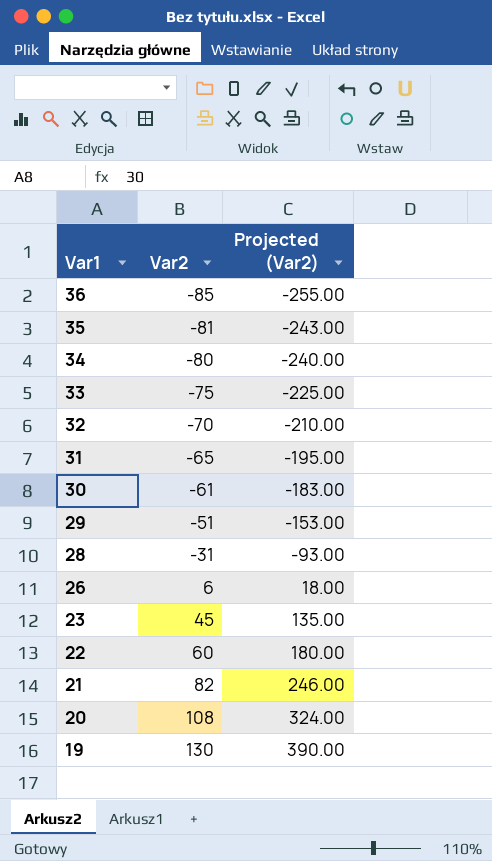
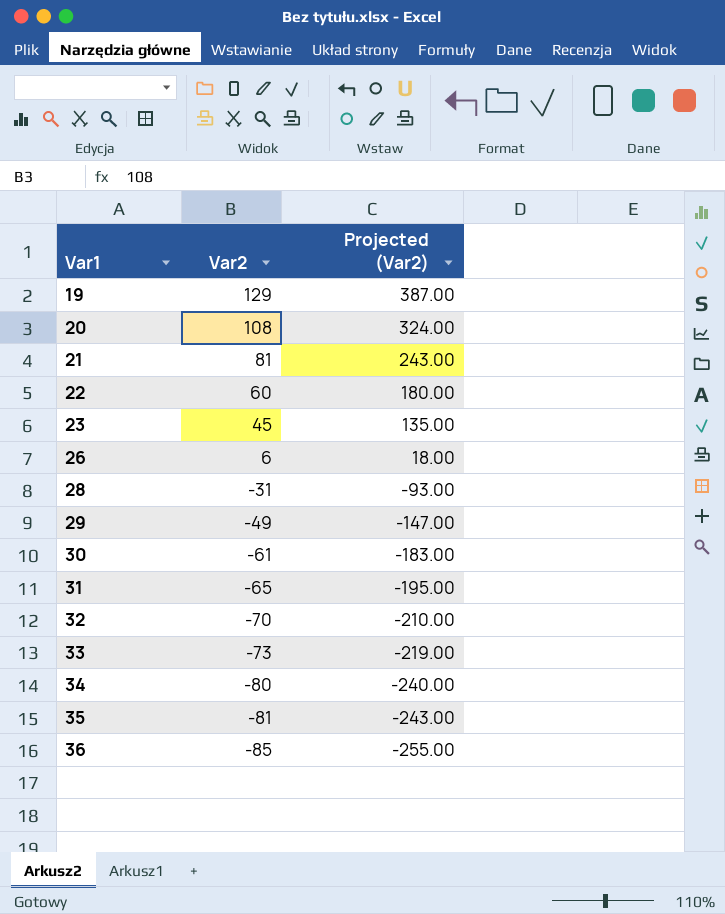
row order: Var1 descending -> Var1 ascending
19 | Var2: 130 -> 129
19 | Projected (Var2): 390.00 -> 387.00
21 | Var2: 82 -> 81
21 | Projected (Var2): 246.00 -> 243.00
29 | Var2: -51 -> -49
29 | Projected (Var2): -153.00 -> -147.00
33 | Var2: -75 -> -73
33 | Projected (Var2): -225.00 -> -219.00

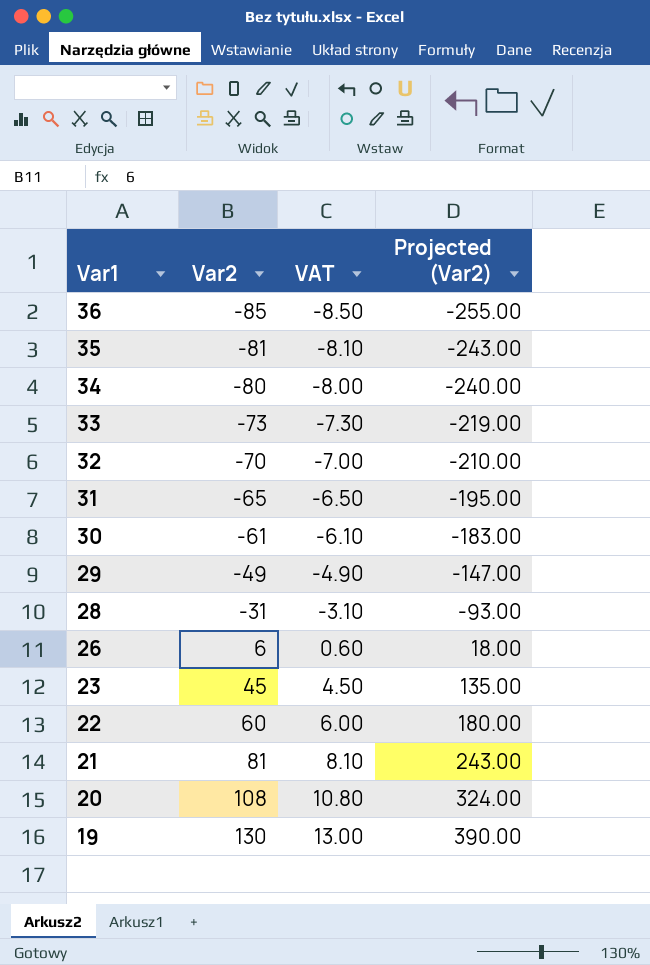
row order: Var1 ascending -> Var1 descending
column VAT | formula: none -> [Var2] * 0.1
19 | Var2: 129 -> 130
19 | Projected (Var2): 387.00 -> 390.00

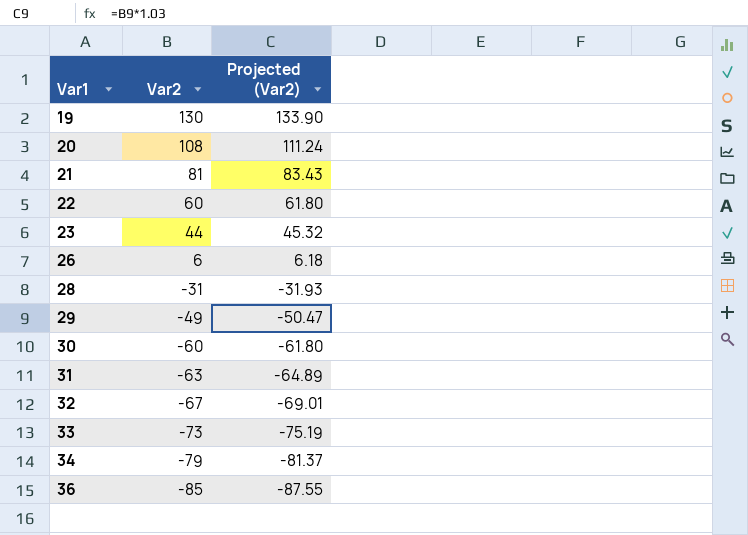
row order: Var1 descending -> Var1 ascending
column VAT | formula: [Var2] * 0.1 -> none
column Projected (Var2) | formula: [Var2] * 3 -> [Var2] * 1.03
row 35: -81 | -8.10 | -243.00 -> none
23 | Var2: 45 -> 44
30 | Var2: -61 -> -60
31 | Var2: -65 -> -63
32 | Var2: -70 -> -67
34 | Var2: -80 -> -79

